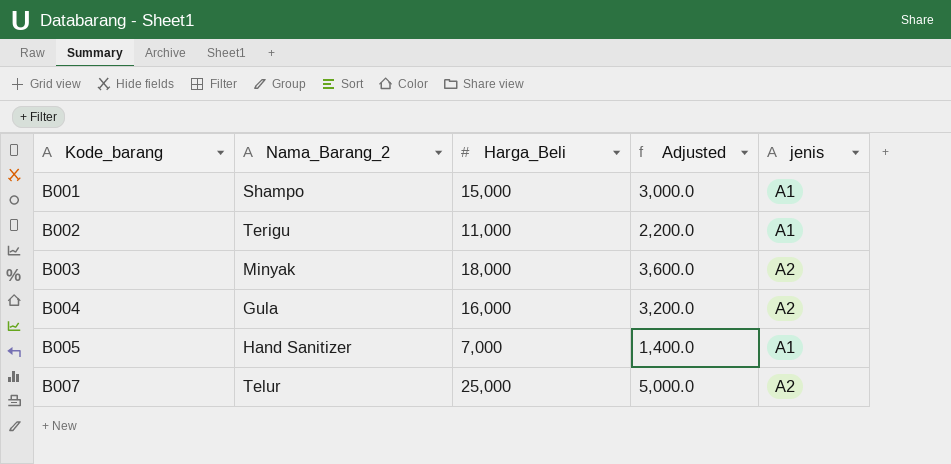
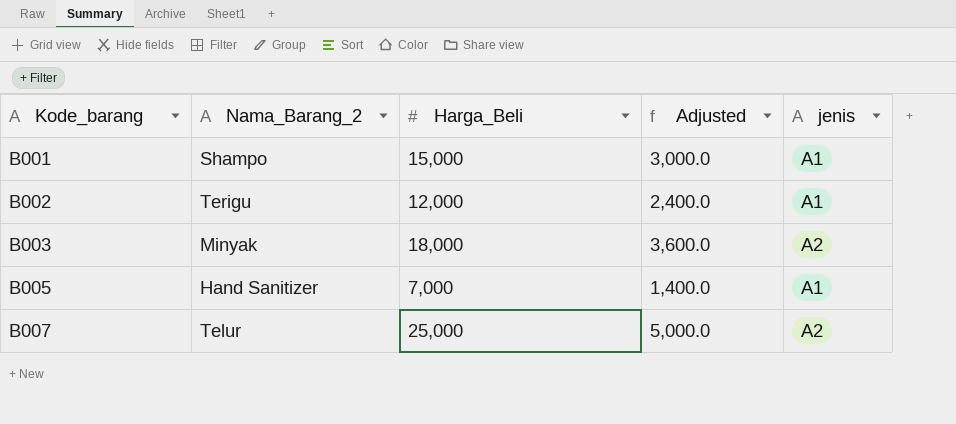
row B004: Gula | 16,000 | 3,200.0 | A2 -> none
B002 | Harga_Beli: 11,000 -> 12,000
B002 | Adjusted: 2,200.0 -> 2,400.0

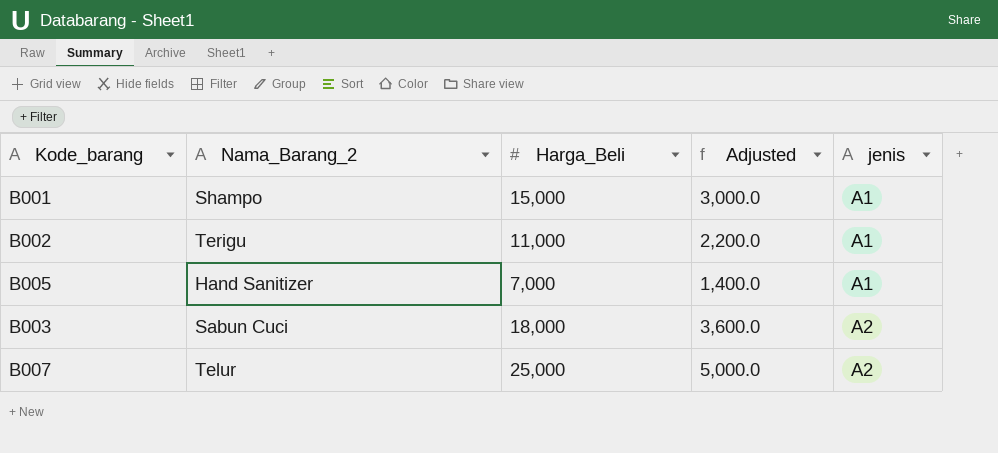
row order: Kode_barang ascending -> jenis ascending
B002 | Harga_Beli: 12,000 -> 11,000
B002 | Adjusted: 2,400.0 -> 2,200.0
B003 | Nama_Barang_2: Minyak -> Sabun Cuci

